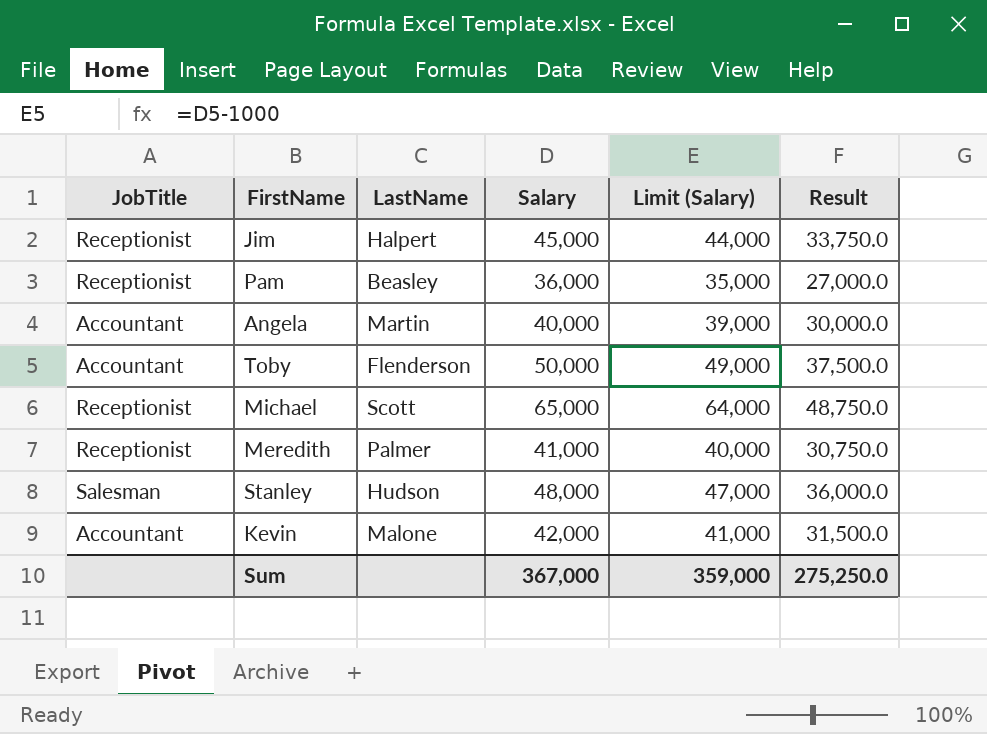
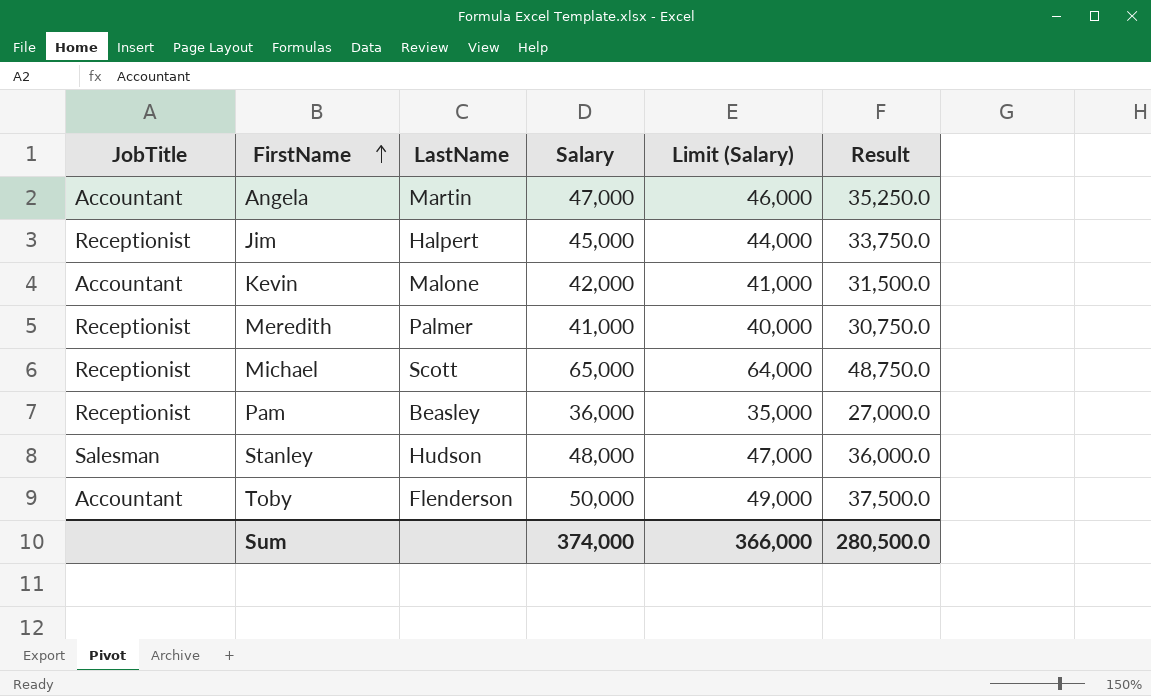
row order: none -> FirstName ascending
Angela | Salary: 40,000 -> 47,000
Angela | Limit (Salary): 39,000 -> 46,000
Angela | Result: 30,000.0 -> 35,250.0
Sum | Salary: 367,000 -> 374,000
Sum | Limit (Salary): 359,000 -> 366,000
Sum | Result: 275,250.0 -> 280,500.0

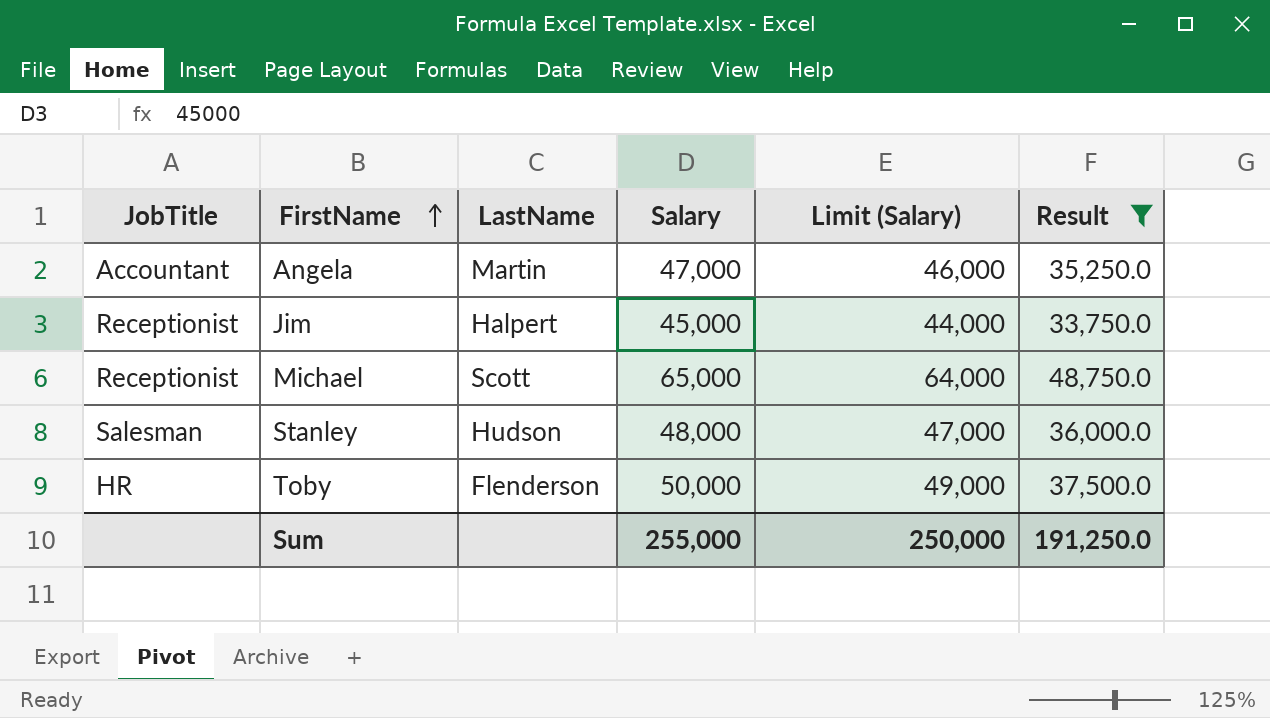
filter: none -> Result >= 33,750.0
Toby | JobTitle: Accountant -> HR
Sum | Salary: 374,000 -> 255,000
Sum | Limit (Salary): 366,000 -> 250,000
Sum | Result: 280,500.0 -> 191,250.0

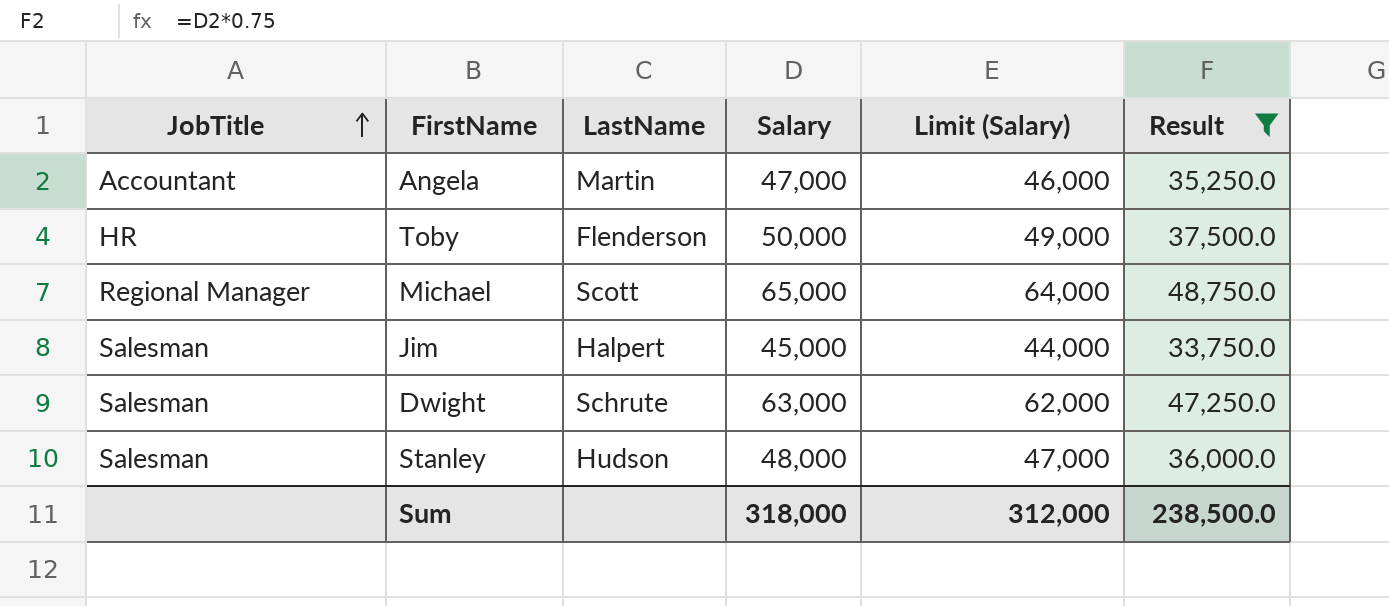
row order: FirstName ascending -> JobTitle ascending
Michael | JobTitle: Receptionist -> Regional Manager
Jim | JobTitle: Receptionist -> Salesman
row Dwight: none -> Salesman | Schrute | 63,000 | 62,000 | 47,250.0
Sum | Salary: 255,000 -> 318,000
Sum | Limit (Salary): 250,000 -> 312,000
Sum | Result: 191,250.0 -> 238,500.0

